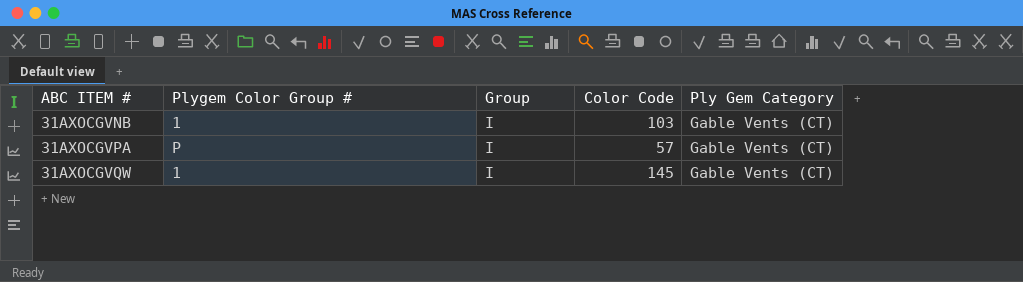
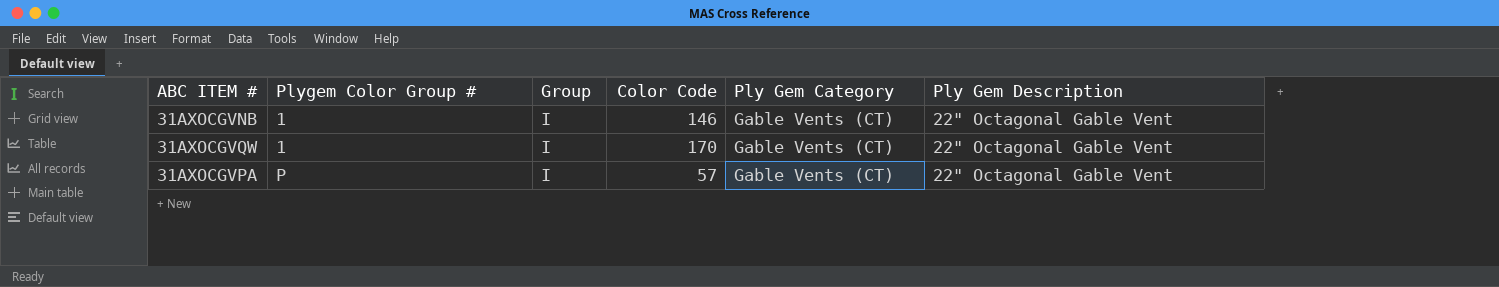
row order: ABC ITEM # ascending -> Plygem Color Group # ascending
column Ply Gem Description | position: none -> 6
31AXOCGVNB | Color Code: 103 -> 146
31AXOCGVQW | Color Code: 145 -> 170

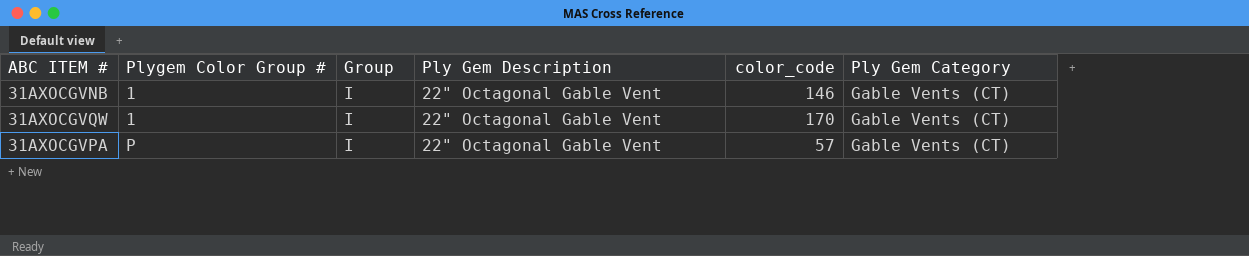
column Ply Gem Description | position: 6 -> 4
column name: Color Code -> color_code

